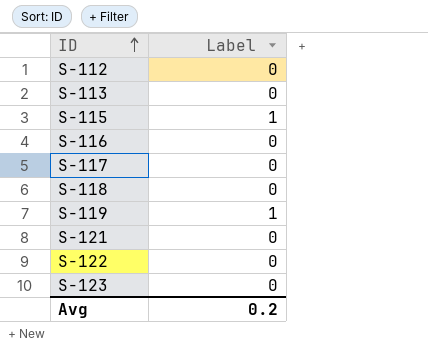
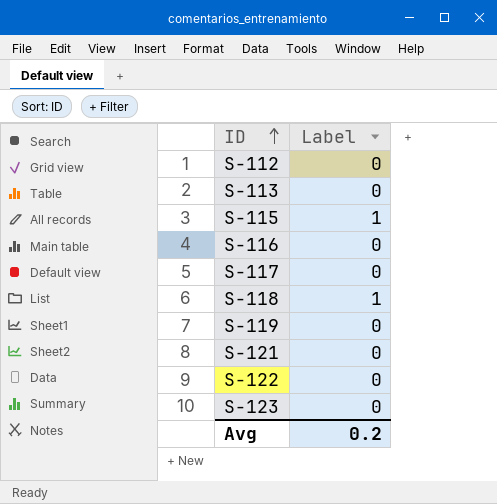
S-118 | Label: 0 -> 1
S-119 | Label: 1 -> 0

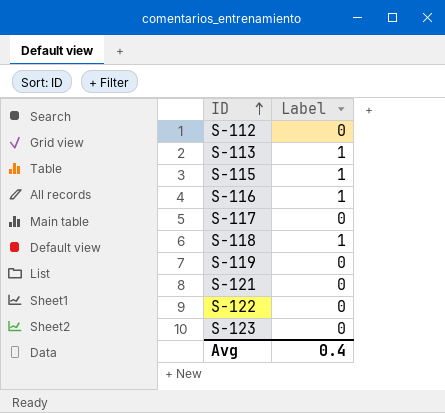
S-113 | Label: 0 -> 1
S-116 | Label: 0 -> 1
Avg | Label: 0.2 -> 0.4

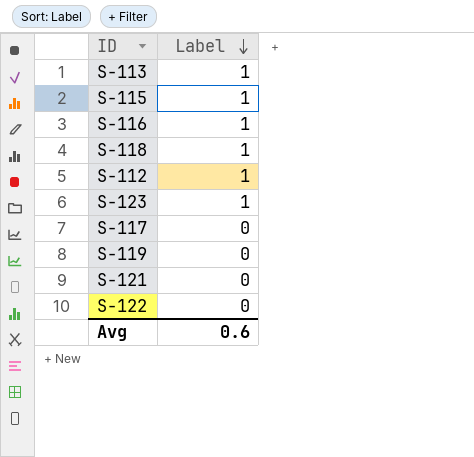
row order: ID ascending -> Label descending
S-112 | Label: 0 -> 1
S-123 | Label: 0 -> 1
Avg | Label: 0.4 -> 0.6

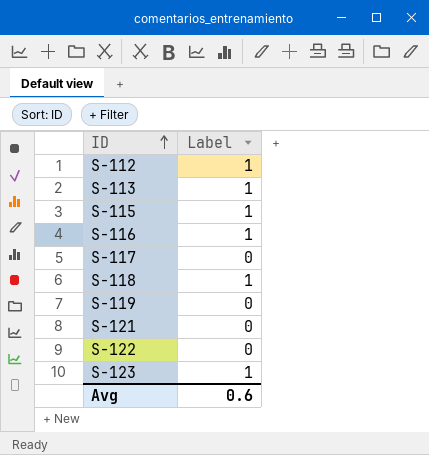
row order: Label descending -> ID ascending

